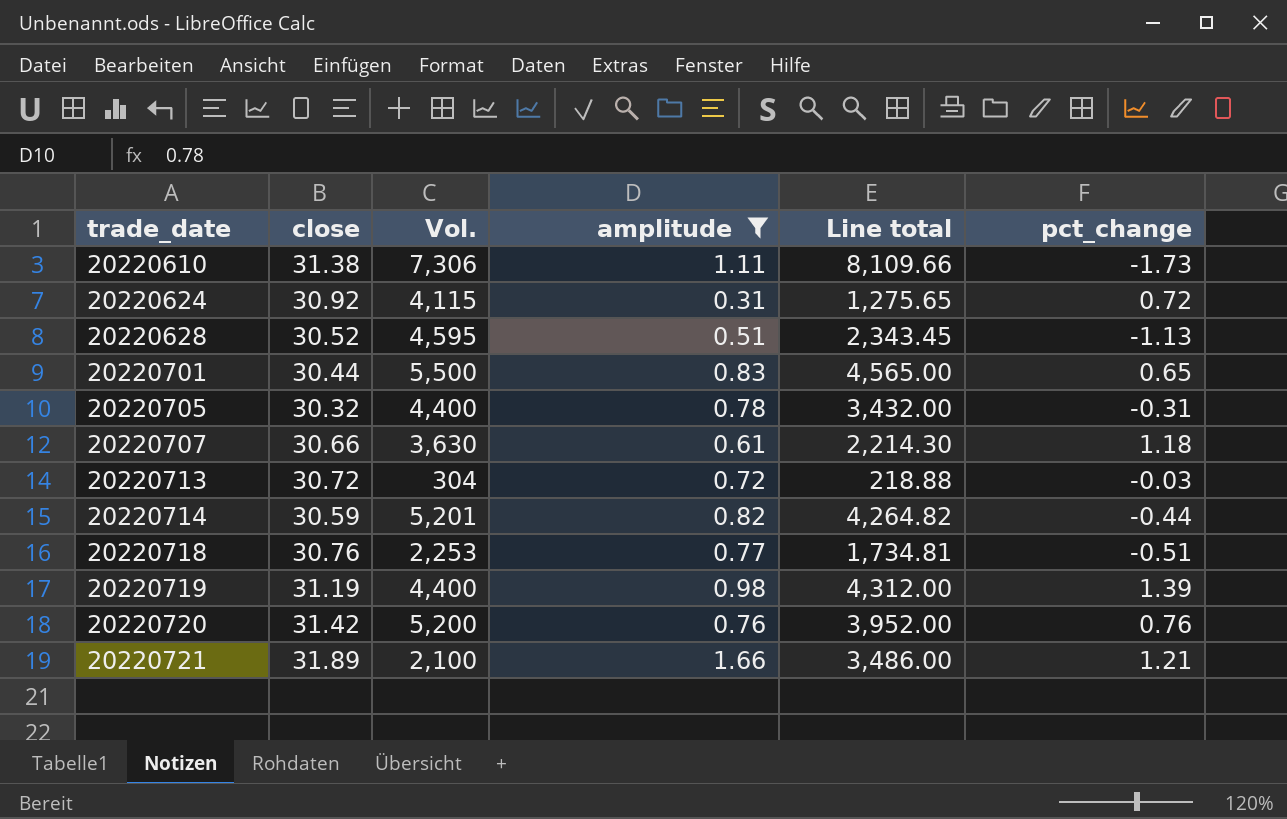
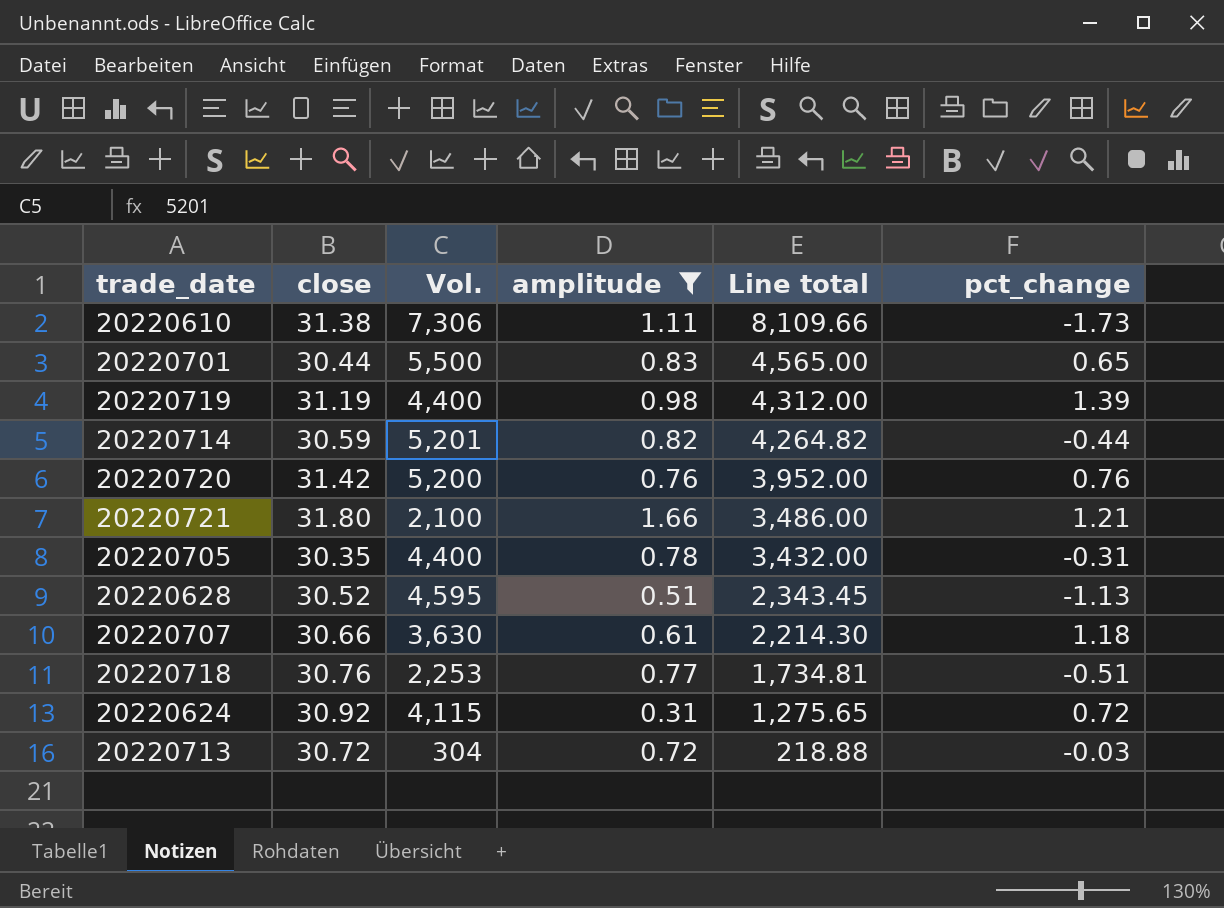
row order: trade_date ascending -> Line total descending
20220721 | close: 31.89 -> 31.80
20220705 | close: 30.32 -> 30.35

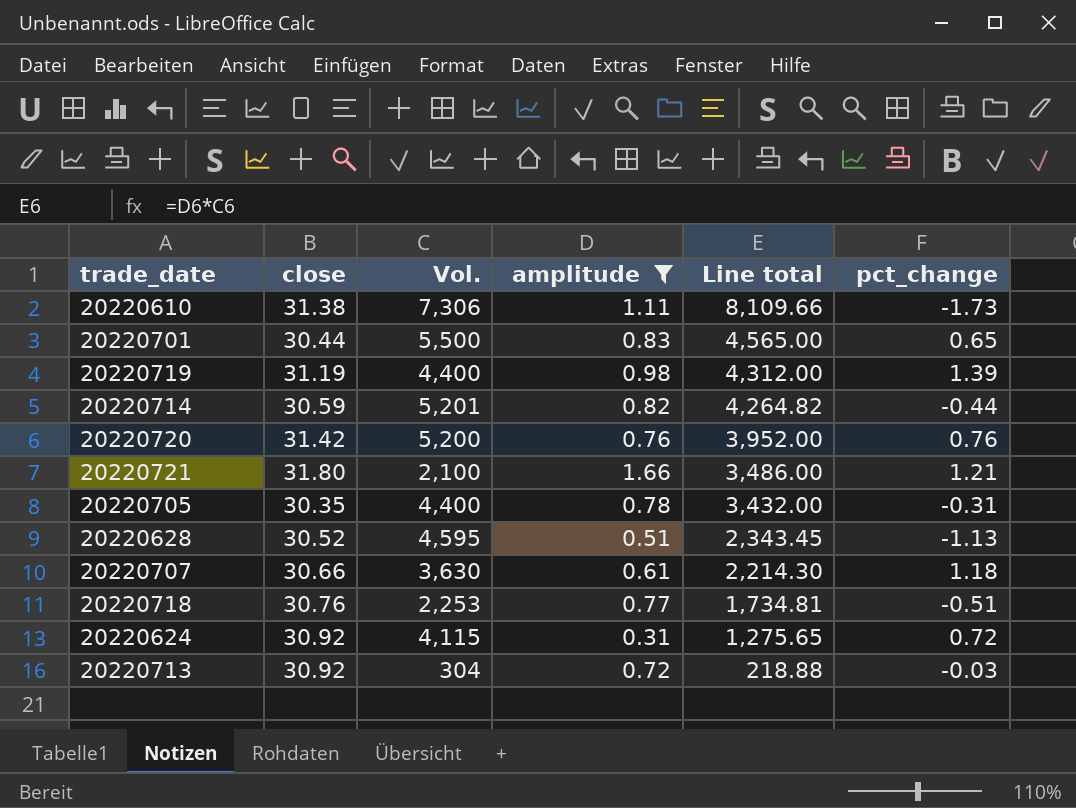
20220713 | close: 30.72 -> 30.92

